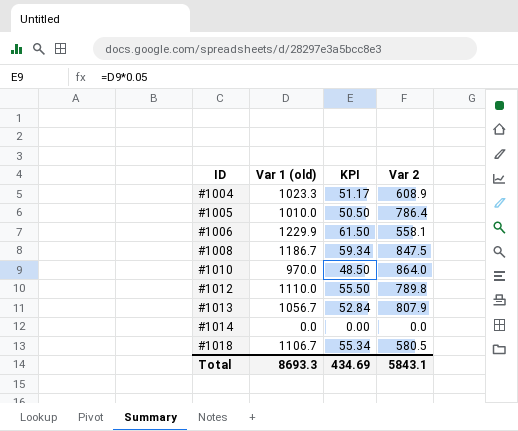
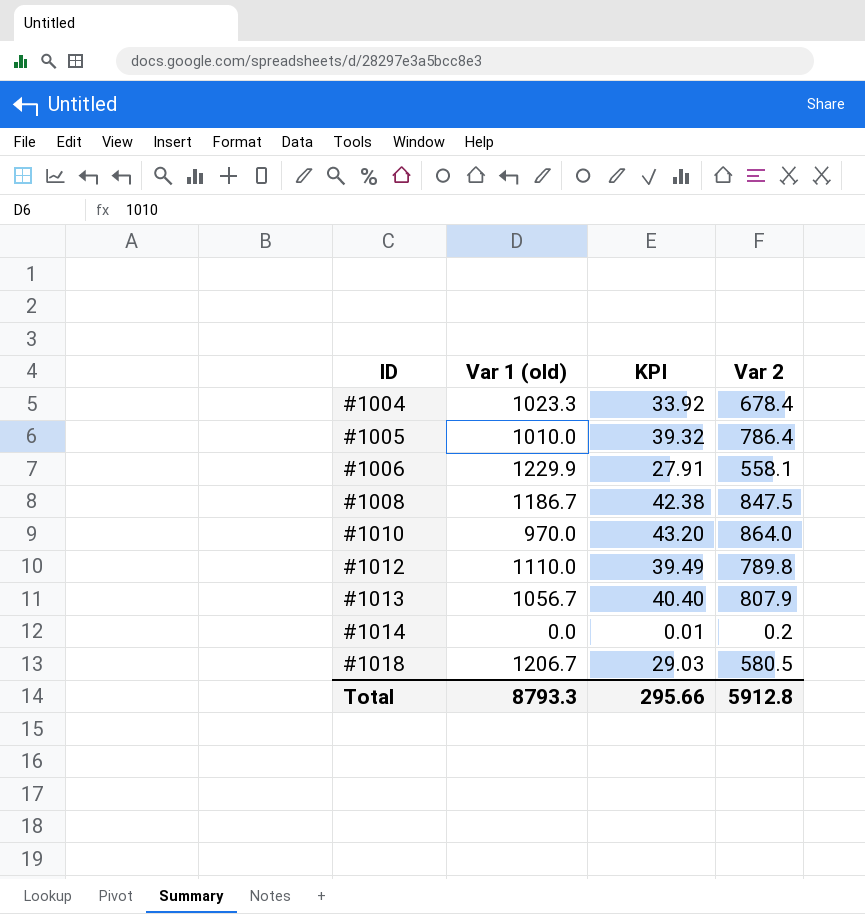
column KPI | formula: [Var 1 (old)] * 0.05 -> [Var 2] * 0.05
#1004 | Var 2: 608.9 -> 678.4
#1014 | Var 2: 0.0 -> 0.2
#1018 | Var 1 (old): 1106.7 -> 1206.7
Total | Var 1 (old): 8693.3 -> 8793.3
Total | KPI: 434.69 -> 295.66
Total | Var 2: 5843.1 -> 5912.8

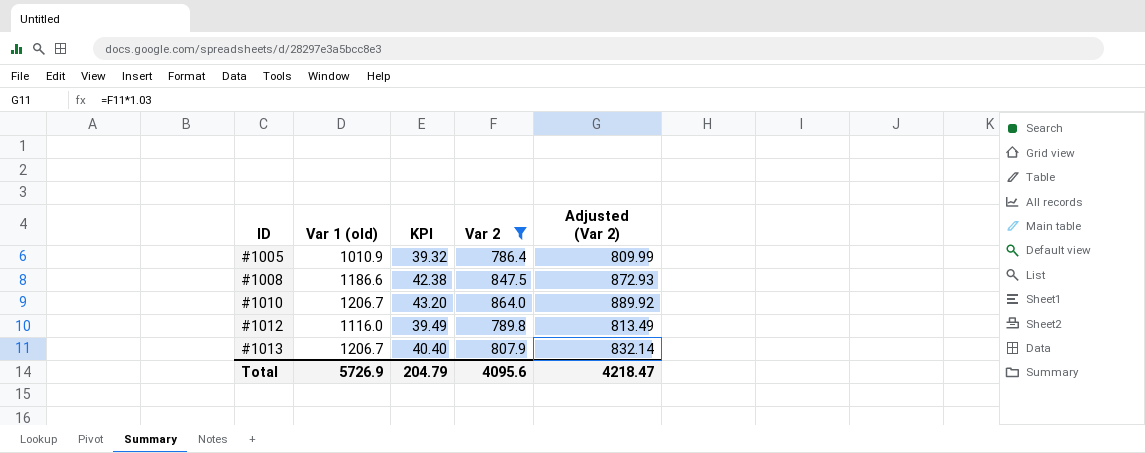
filter: none -> Var 2 >= 786.4
column Adjusted (Var 2) | formula: none -> [Var 2] * 1.03
#1005 | Var 1 (old): 1010.0 -> 1010.9
#1008 | Var 1 (old): 1186.7 -> 1186.6
#1010 | Var 1 (old): 970.0 -> 1206.7
#1012 | Var 1 (old): 1110.0 -> 1116.0
#1013 | Var 1 (old): 1056.7 -> 1206.7
Total | Var 1 (old): 8793.3 -> 5726.9
Total | KPI: 295.66 -> 204.79
Total | Var 2: 5912.8 -> 4095.6

